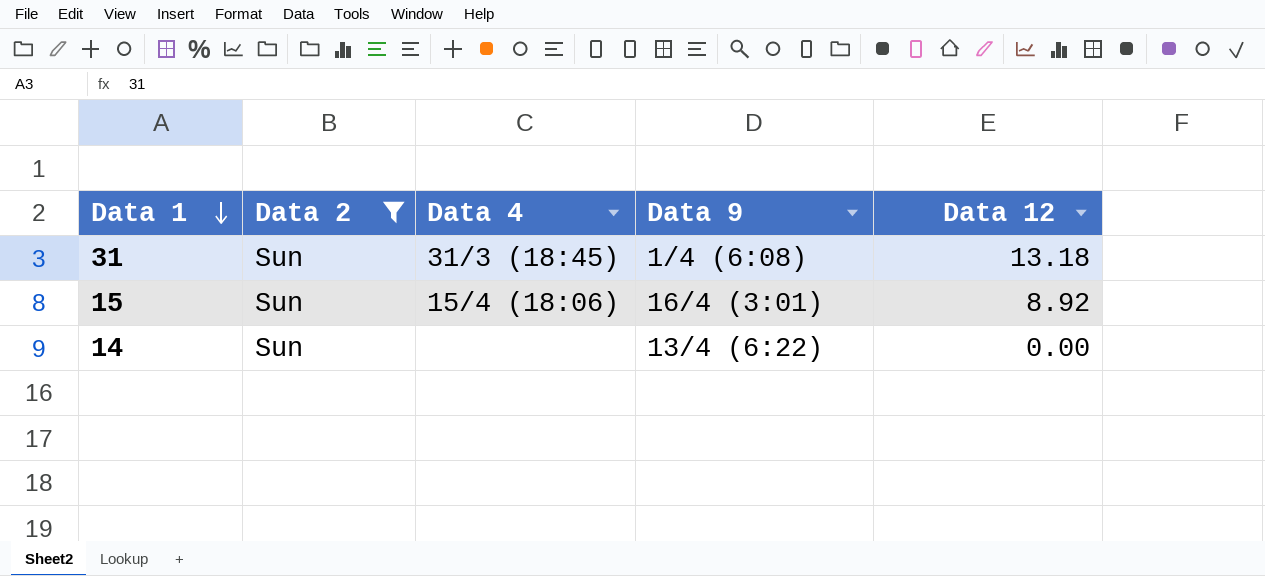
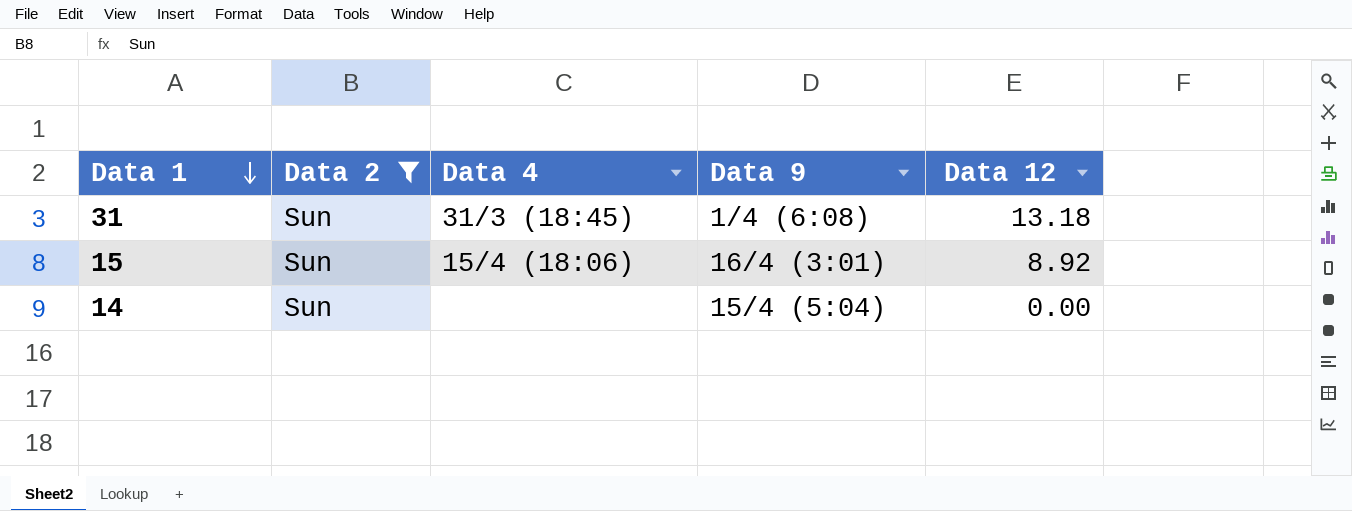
14 | Data 9: 13/4 (6:22) -> 15/4 (5:04)

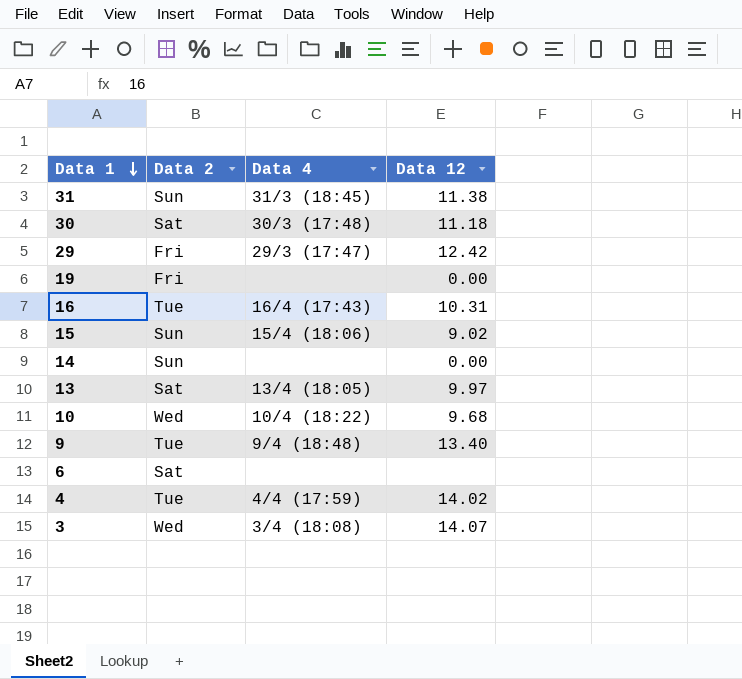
filter: Data 2 = Sun -> none
column Data 9 | position: 4 -> none
31 | Data 12: 13.18 -> 11.38
15 | Data 12: 8.92 -> 9.02

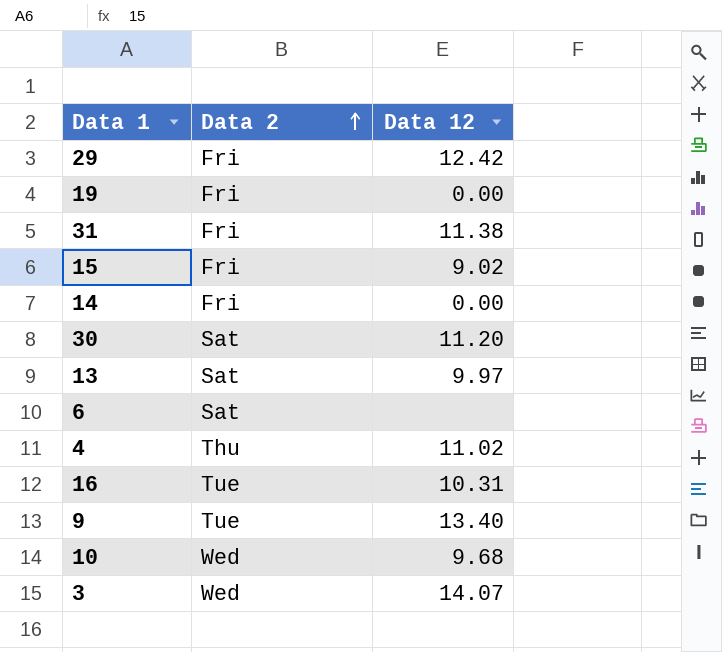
row order: Data 1 descending -> Data 2 ascending
column Data 4 | position: 3 -> none
31 | Data 2: Sun -> Fri
15 | Data 2: Sun -> Fri
14 | Data 2: Sun -> Fri
30 | Data 12: 11.18 -> 11.20
4 | Data 2: Tue -> Thu
4 | Data 12: 14.02 -> 11.02

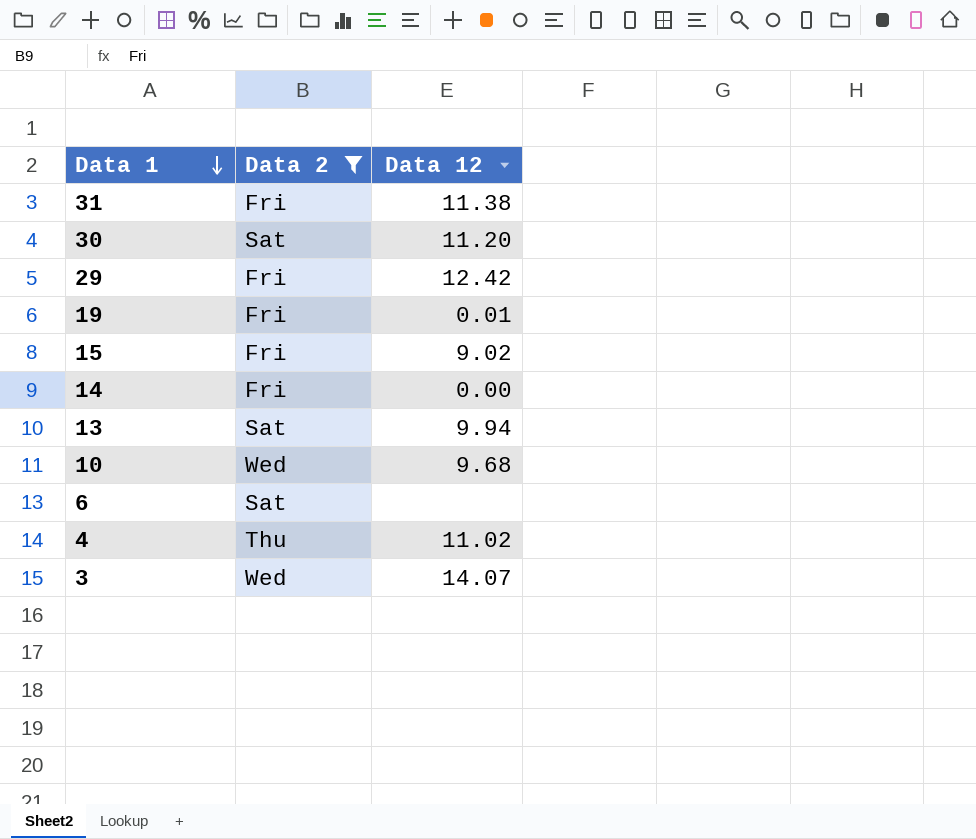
filter: none -> Data 2 != Tue
row order: Data 2 ascending -> Data 1 descending
19 | Data 12: 0.00 -> 0.01
13 | Data 12: 9.97 -> 9.94

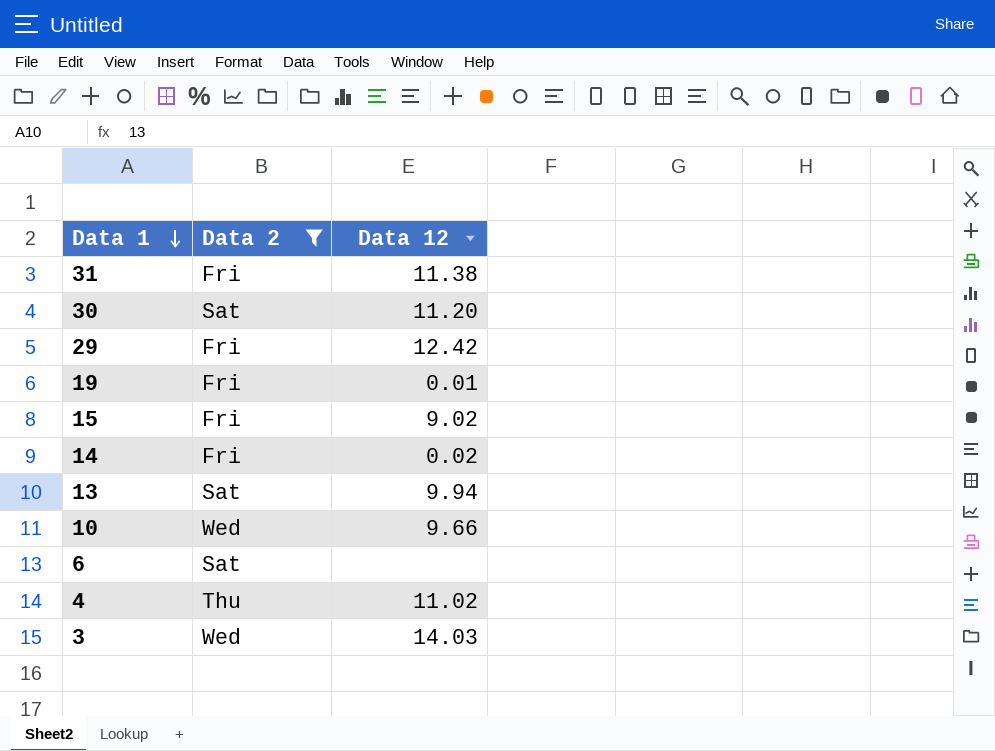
14 | Data 12: 0.00 -> 0.02
10 | Data 12: 9.68 -> 9.66
3 | Data 12: 14.07 -> 14.03

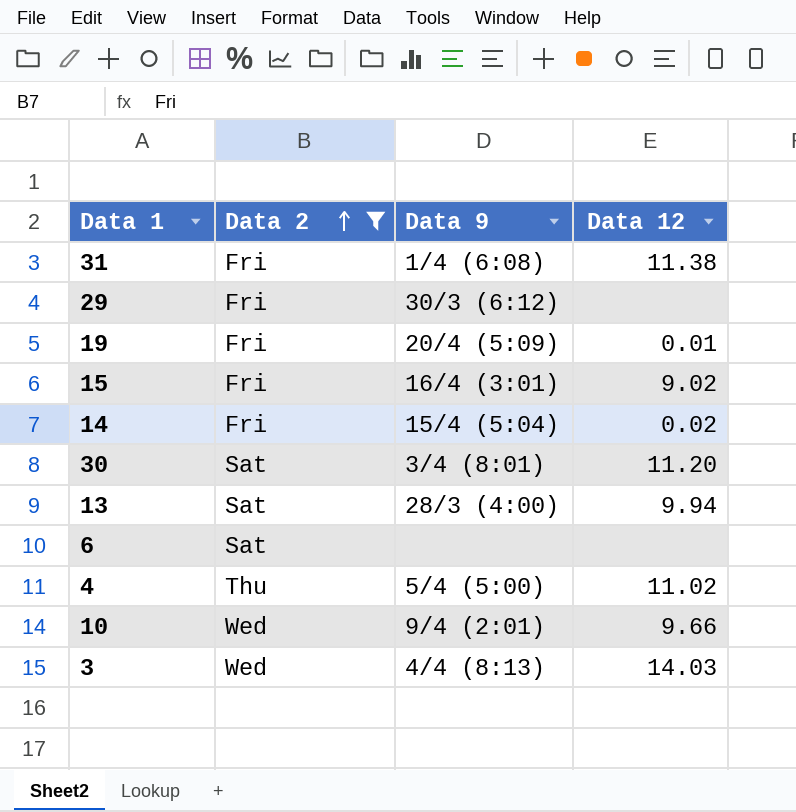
row order: Data 1 descending -> Data 2 ascending
column Data 9 | position: none -> 3
29 | Data 12: 12.42 -> none

